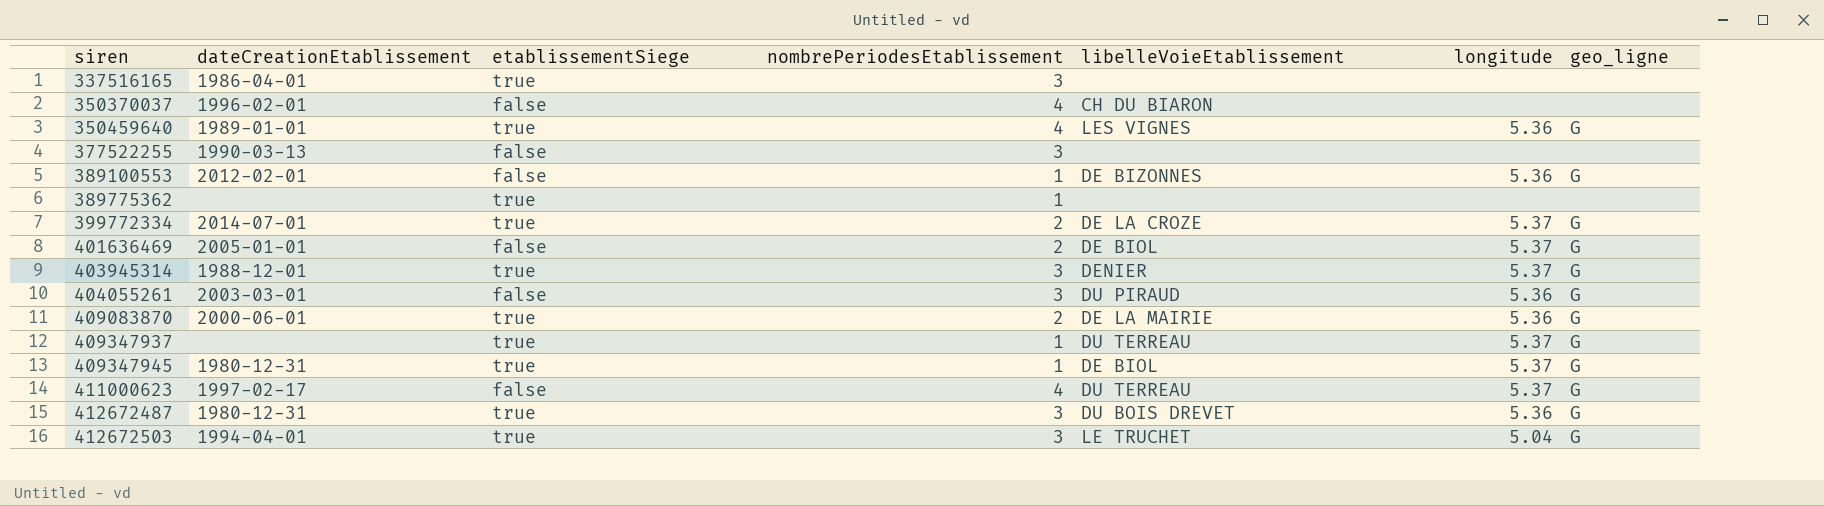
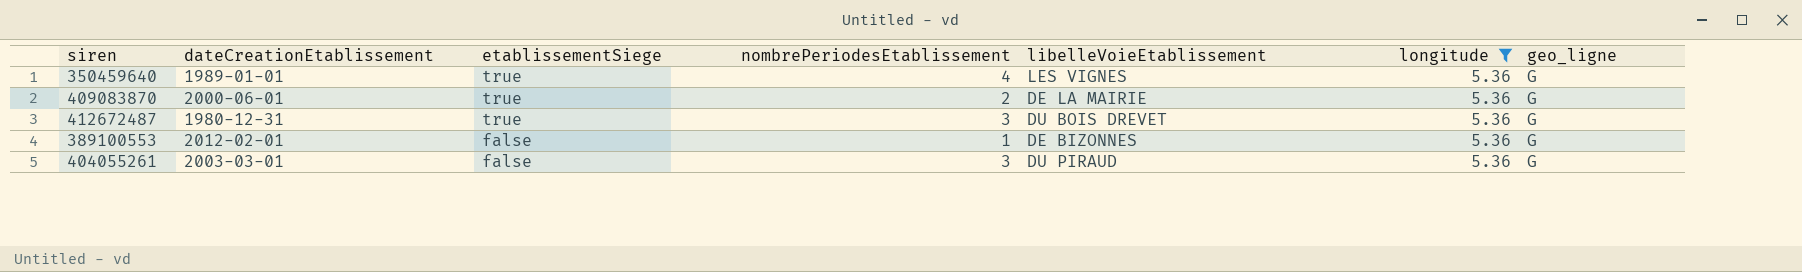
filter: none -> longitude = 5.36
row order: siren ascending -> etablissementSiege descending

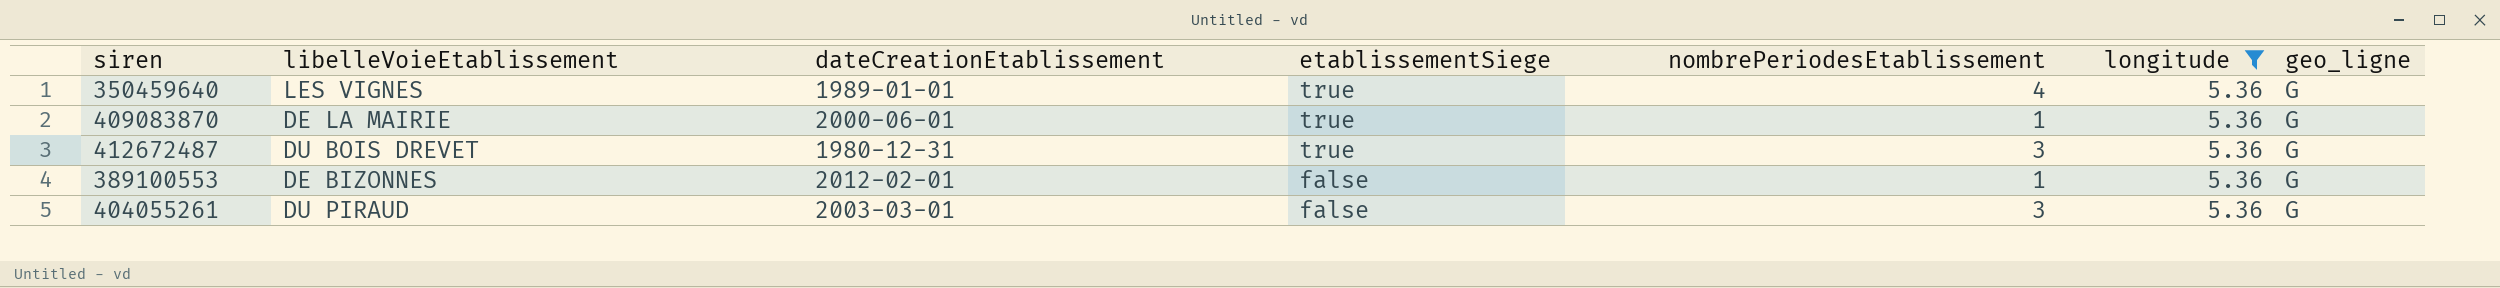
column libelleVoieEtablissement | position: 5 -> 2
409083870 | nombrePeriodesEtablissement: 2 -> 1

